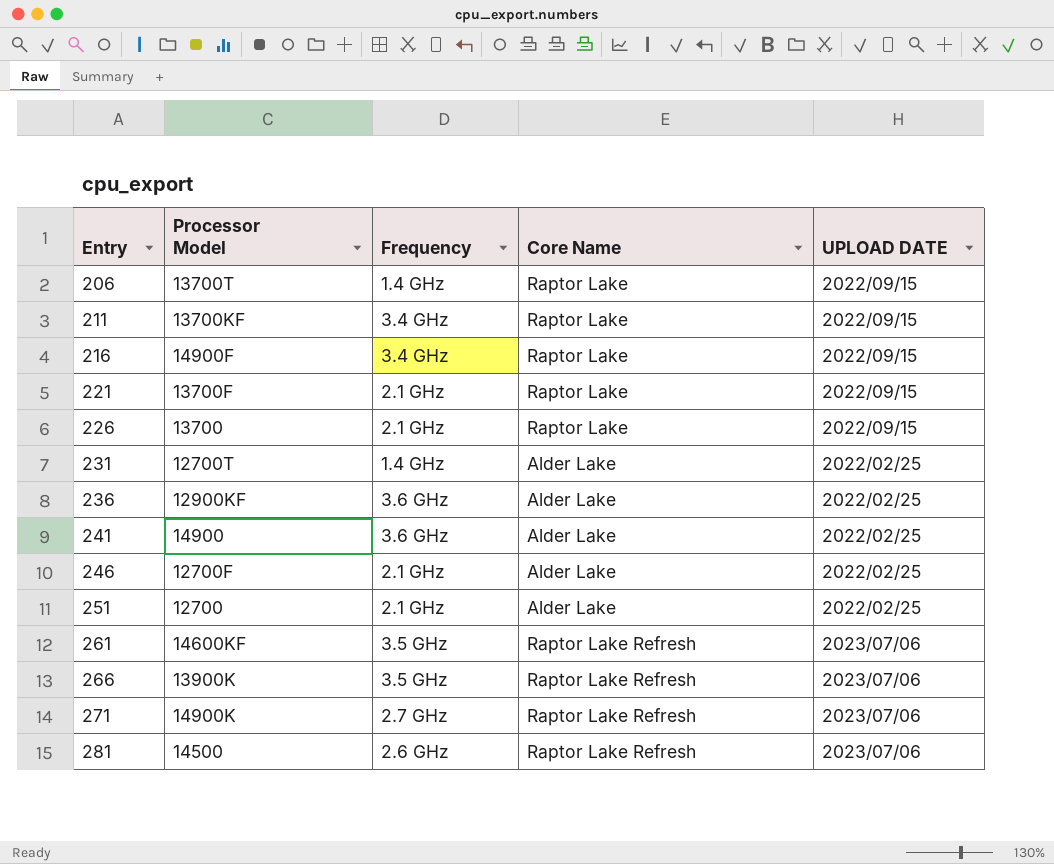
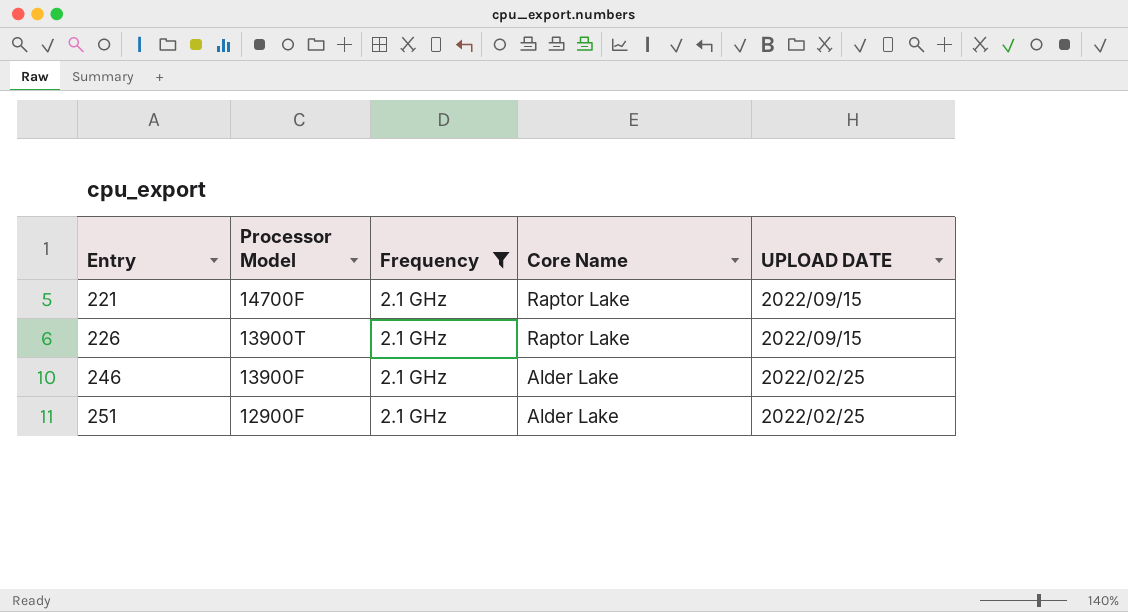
filter: none -> Frequency = 2.1 GHz
221 | Processor Model: 13700F -> 14700F
226 | Processor Model: 13700 -> 13900T
246 | Processor Model: 12700F -> 13900F
251 | Processor Model: 12700 -> 12900F

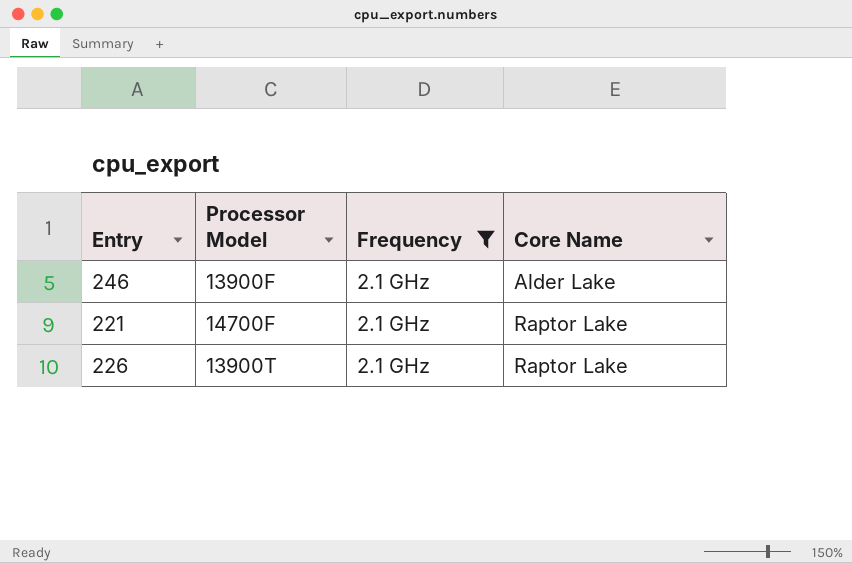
row order: Entry ascending -> Core Name ascending
column UPLOAD DATE | position: 5 -> none
row 251: 12900F | 2.1 GHz | Alder Lake | 2022/02/25 -> none

